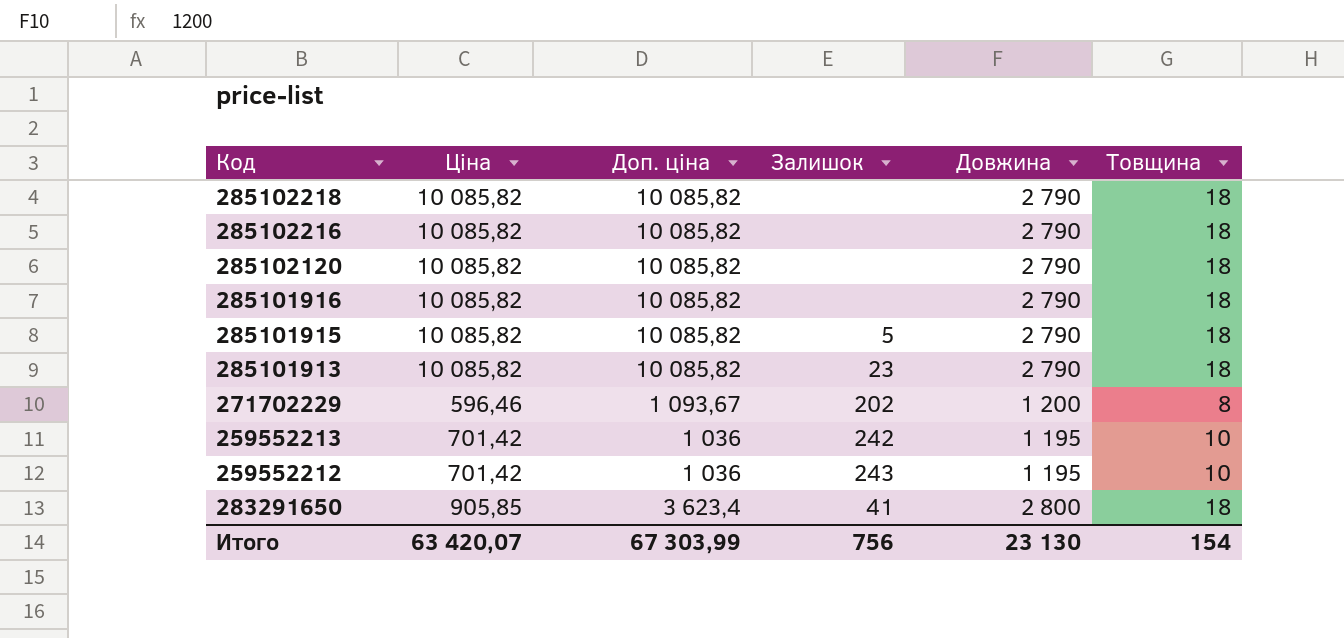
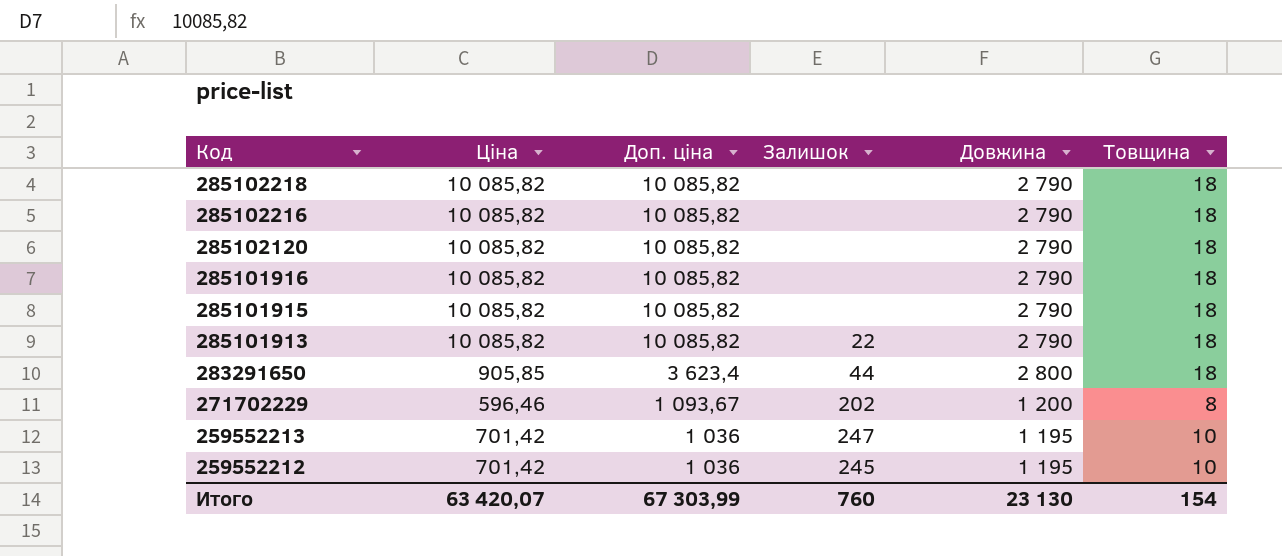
row order: none -> Код descending
285101915 | Залишок: 5 -> none
285101913 | Залишок: 23 -> 22
283291650 | Залишок: 41 -> 44
259552213 | Залишок: 242 -> 247
259552212 | Залишок: 243 -> 245
Итого | Залишок: 756 -> 760

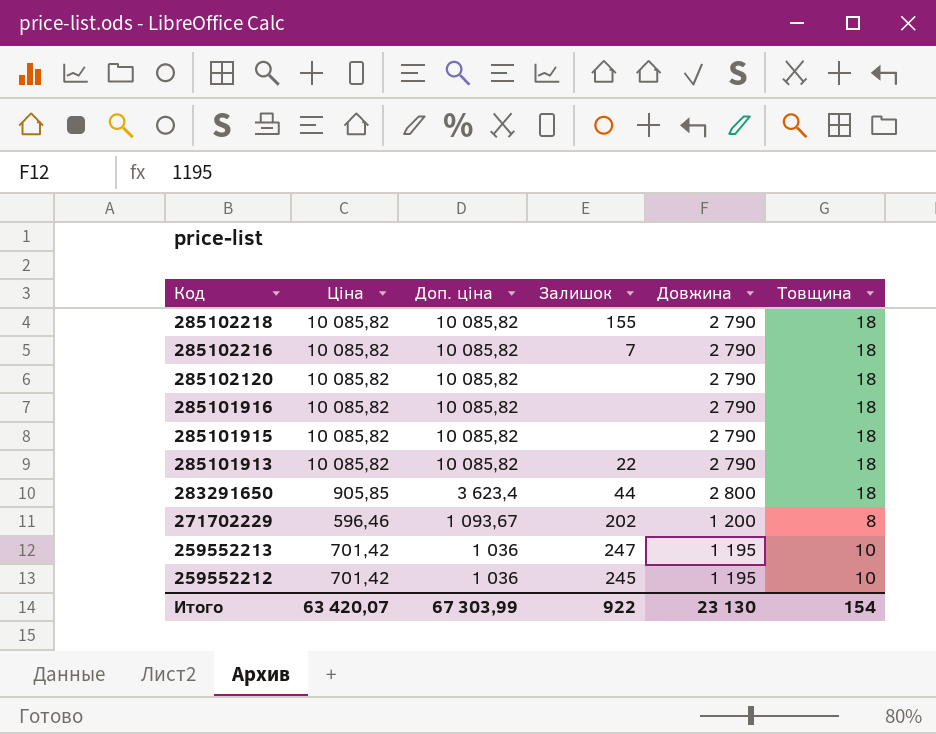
285102218 | Залишок: none -> 155
285102216 | Залишок: none -> 7
Итого | Залишок: 760 -> 922

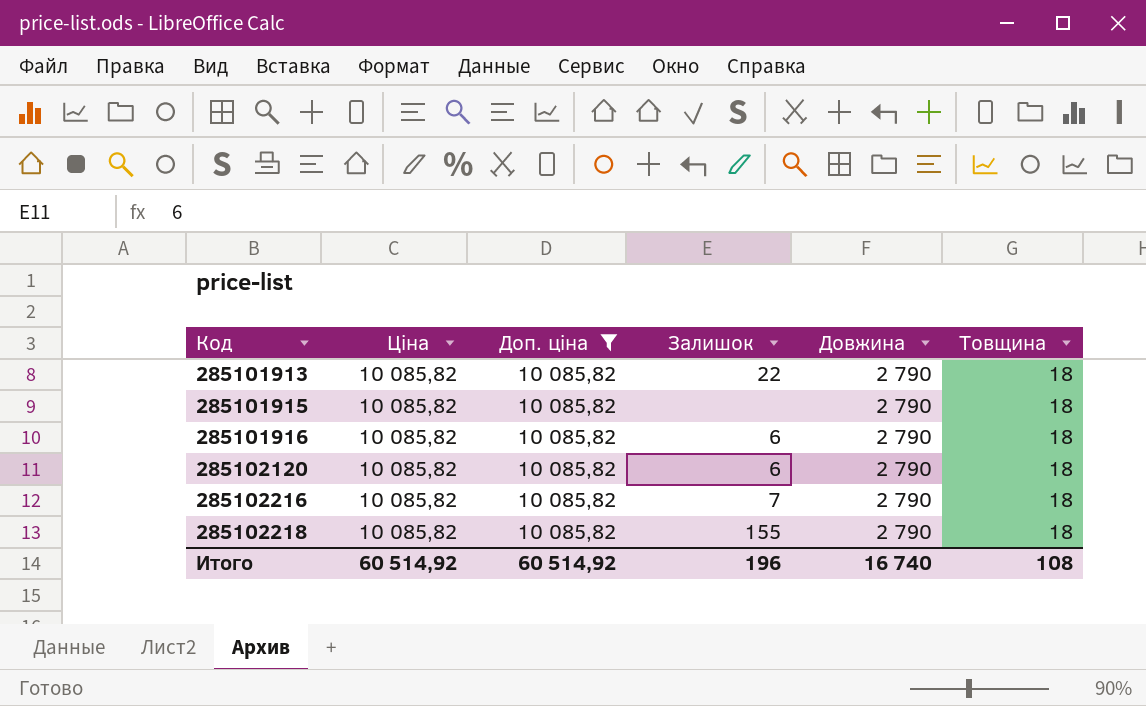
filter: none -> Доп. ціна = 10 085,82
row order: Код descending -> Код ascending
285101916 | Залишок: none -> 6
285102120 | Залишок: none -> 6
Итого | Ціна: 63 420,07 -> 60 514,92
Итого | Доп. ціна: 67 303,99 -> 60 514,92
Итого | Залишок: 922 -> 196
Итого | Довжина: 23 130 -> 16 740
Итого | Товщина: 154 -> 108

